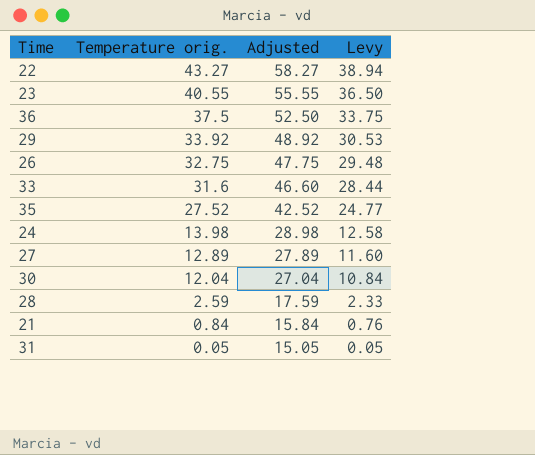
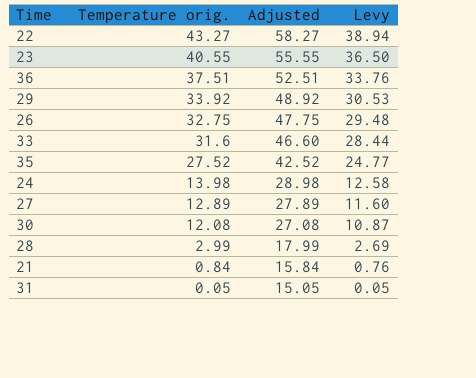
36 | Temperature orig.: 37.5 -> 37.51
36 | Adjusted: 52.50 -> 52.51
36 | Levy: 33.75 -> 33.76
30 | Temperature orig.: 12.04 -> 12.08
30 | Adjusted: 27.04 -> 27.08
30 | Levy: 10.84 -> 10.87
28 | Temperature orig.: 2.59 -> 2.99
28 | Adjusted: 17.59 -> 17.99
28 | Levy: 2.33 -> 2.69

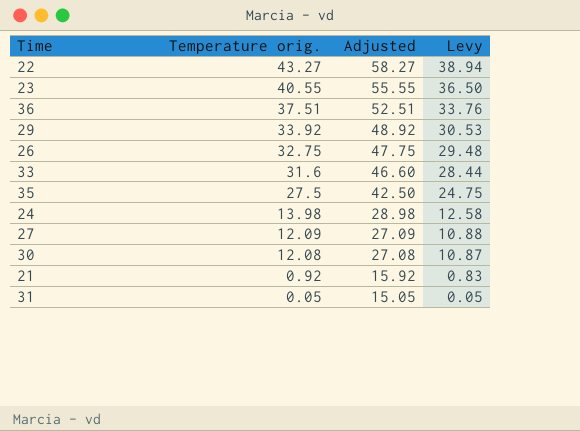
row 28: 2.99 | 17.99 | 2.69 -> none
35 | Temperature orig.: 27.52 -> 27.5
35 | Adjusted: 42.52 -> 42.50
35 | Levy: 24.77 -> 24.75
27 | Temperature orig.: 12.89 -> 12.09
27 | Adjusted: 27.89 -> 27.09
27 | Levy: 11.60 -> 10.88
21 | Temperature orig.: 0.84 -> 0.92
21 | Adjusted: 15.84 -> 15.92
21 | Levy: 0.76 -> 0.83

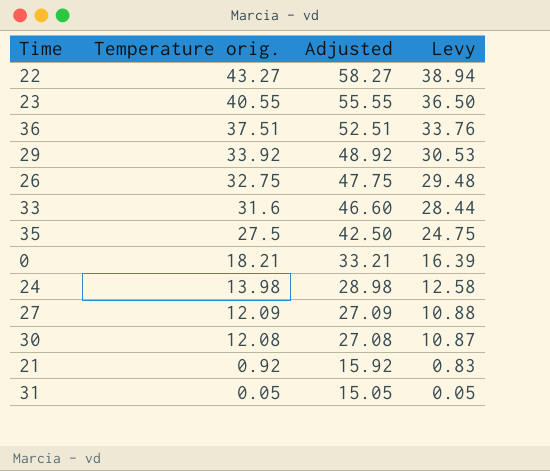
row 0: none -> 18.21 | 33.21 | 16.39

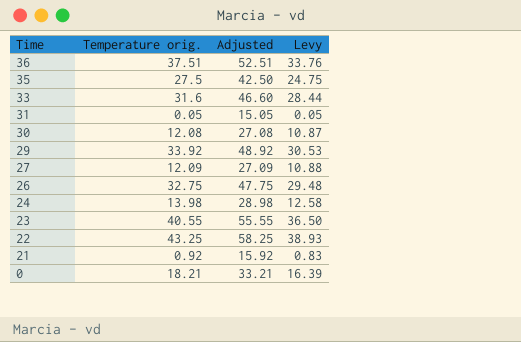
row order: Temperature orig. descending -> Time descending
22 | Temperature orig.: 43.27 -> 43.25
22 | Adjusted: 58.27 -> 58.25
22 | Levy: 38.94 -> 38.93

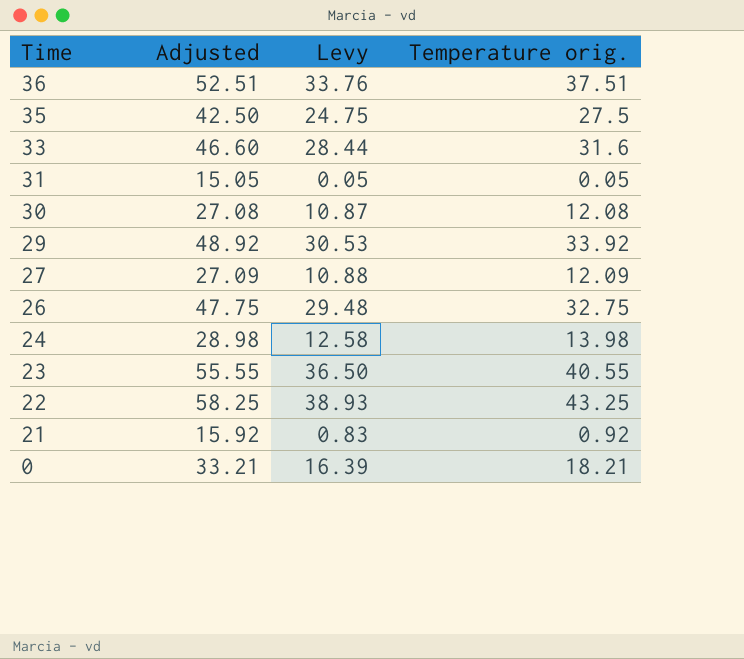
column Temperature orig. | position: 2 -> 4

